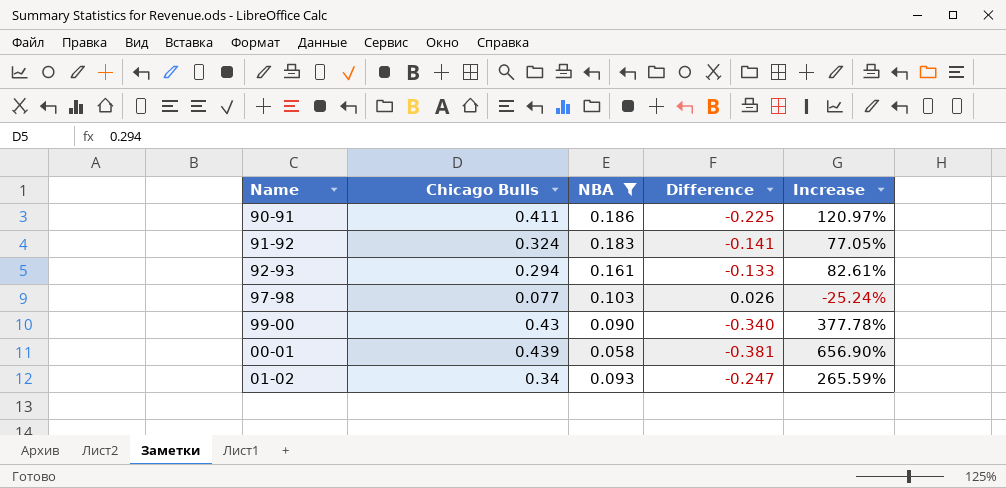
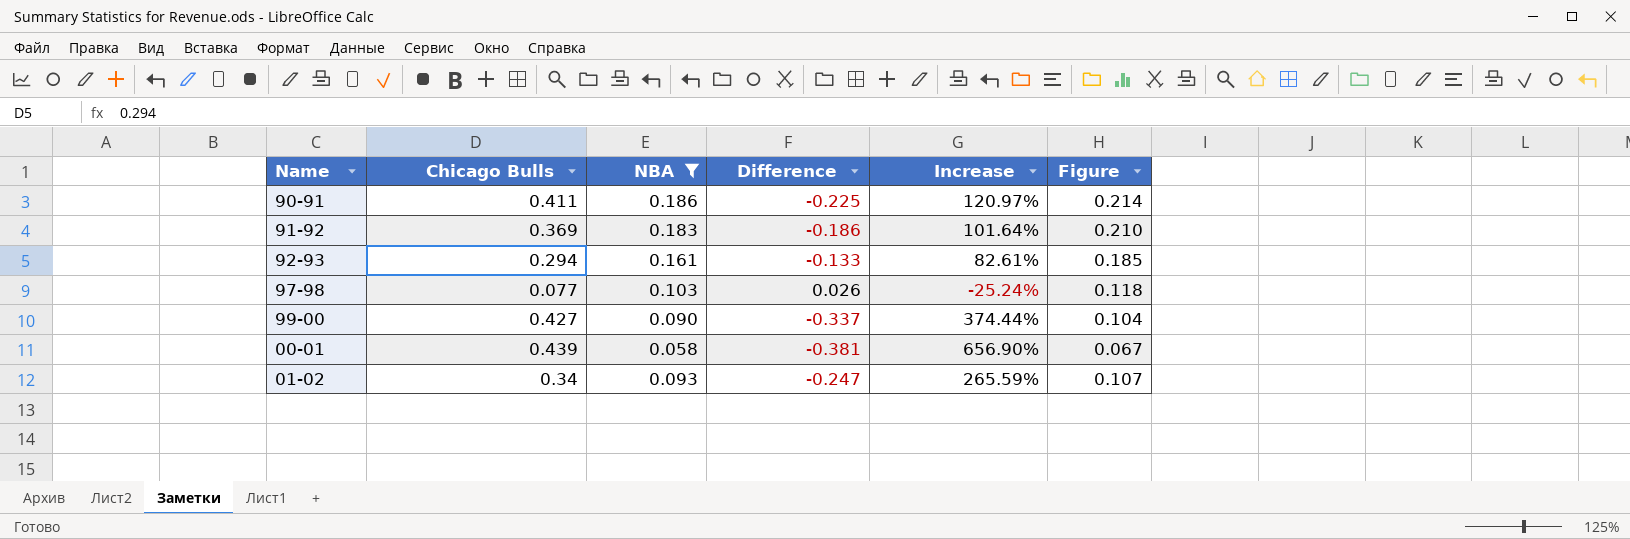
column Figure | formula: none -> [NBA] * 1.15
91-92 | Chicago Bulls: 0.324 -> 0.369
91-92 | Difference: -0.141 -> -0.186
91-92 | Increase: 77.05% -> 101.64%
99-00 | Chicago Bulls: 0.43 -> 0.427
99-00 | Difference: -0.340 -> -0.337
99-00 | Increase: 377.78% -> 374.44%

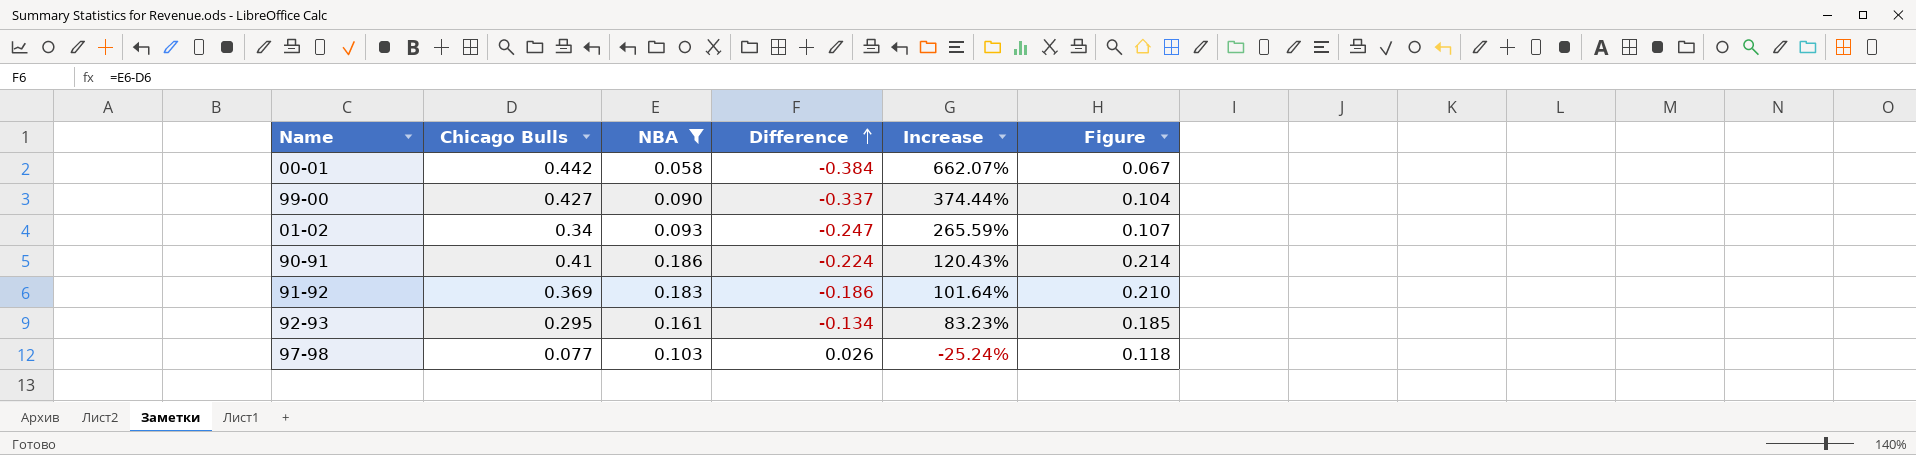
row order: none -> Difference ascending
00-01 | Chicago Bulls: 0.439 -> 0.442
00-01 | Difference: -0.381 -> -0.384
00-01 | Increase: 656.90% -> 662.07%
90-91 | Chicago Bulls: 0.411 -> 0.41
90-91 | Difference: -0.225 -> -0.224
90-91 | Increase: 120.97% -> 120.43%
92-93 | Chicago Bulls: 0.294 -> 0.295
92-93 | Difference: -0.133 -> -0.134
92-93 | Increase: 82.61% -> 83.23%

